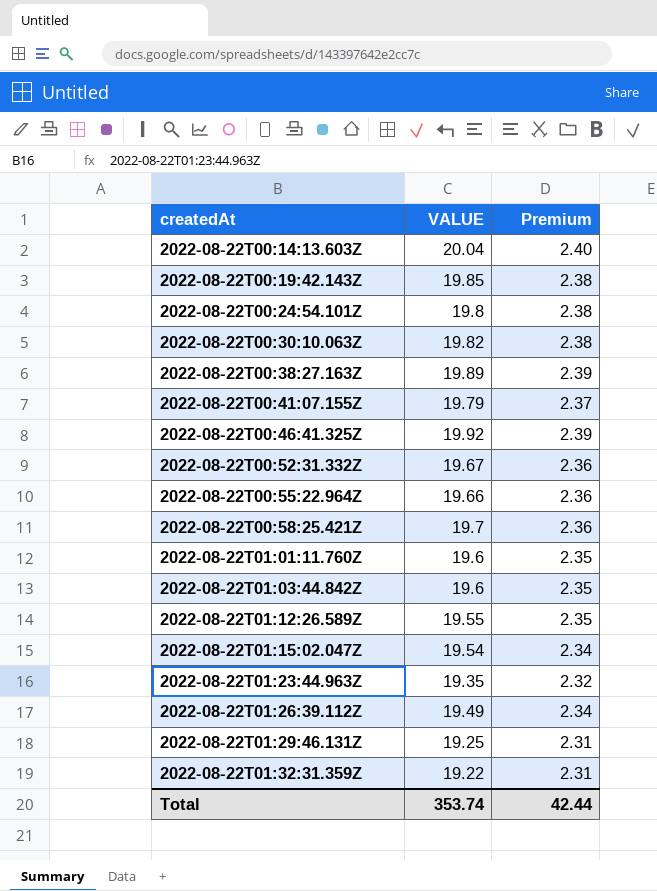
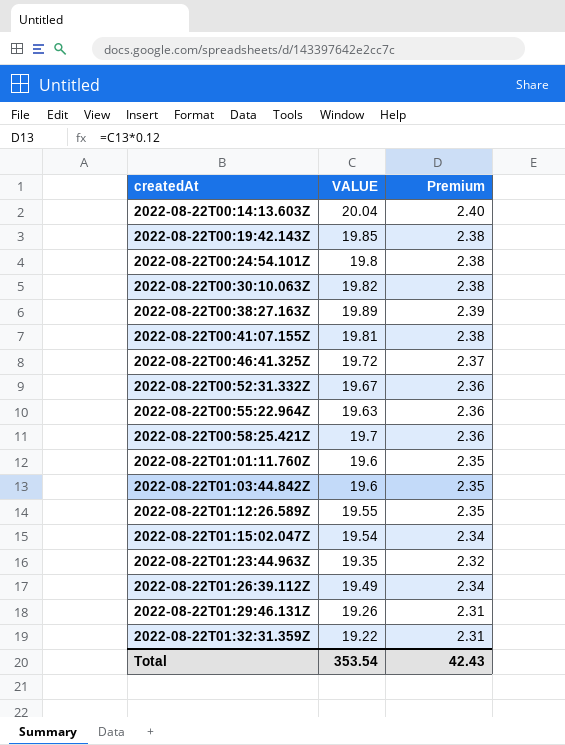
2022-08-22T00:41:07.155Z | VALUE: 19.79 -> 19.81
2022-08-22T00:41:07.155Z | Premium: 2.37 -> 2.38
2022-08-22T00:46:41.325Z | VALUE: 19.92 -> 19.72
2022-08-22T00:46:41.325Z | Premium: 2.39 -> 2.37
2022-08-22T00:55:22.964Z | VALUE: 19.66 -> 19.63
2022-08-22T01:29:46.131Z | VALUE: 19.25 -> 19.26
Total | VALUE: 353.74 -> 353.54
Total | Premium: 42.44 -> 42.43

